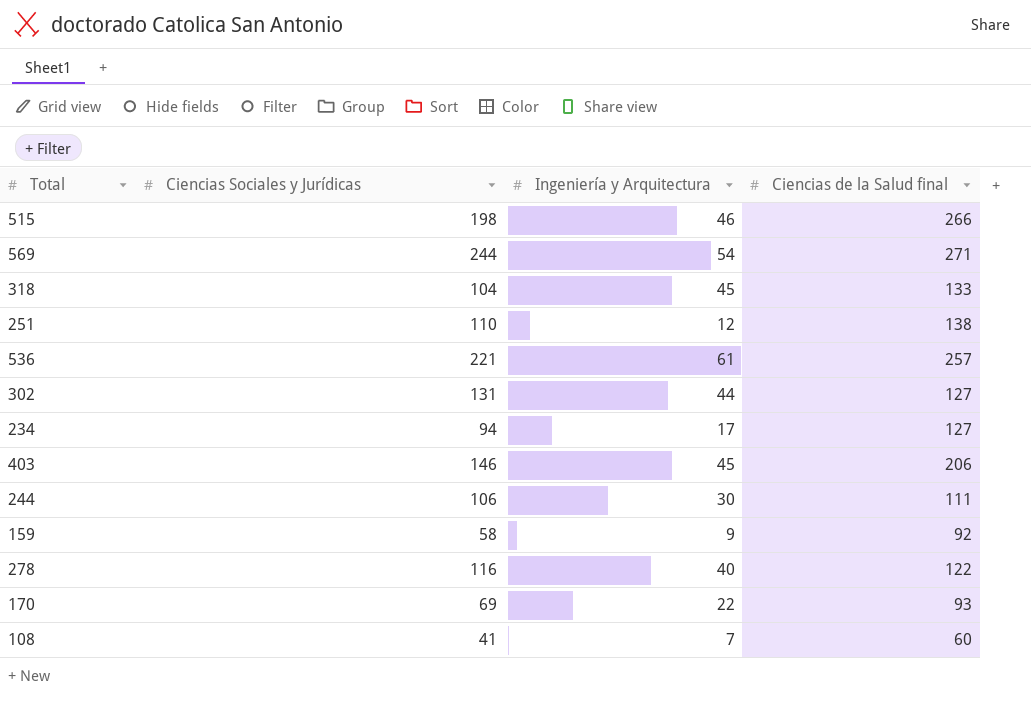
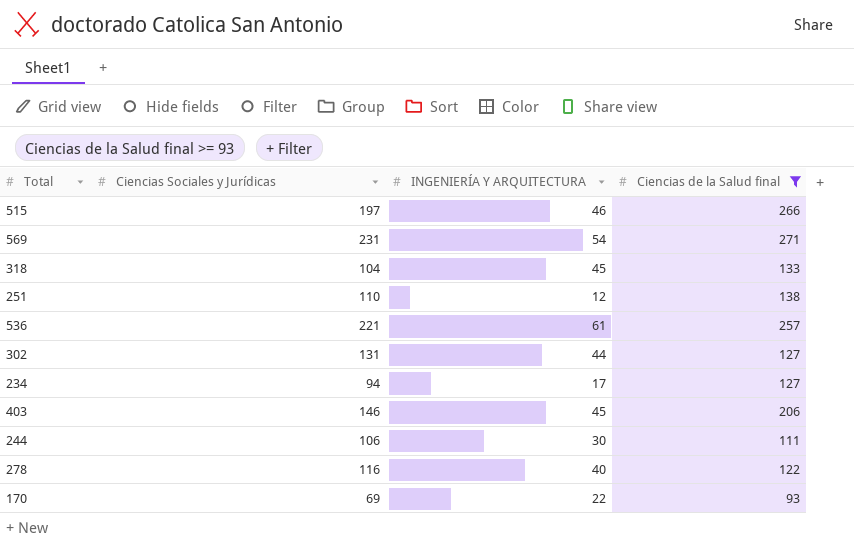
filter: none -> Ciencias de la Salud final >= 93
column name: Ingeniería y Arquitectura -> INGENIERÍA Y ARQUITECTURA
515 | Ciencias Sociales y Jurídicas: 198 -> 197
569 | Ciencias Sociales y Jurídicas: 244 -> 231

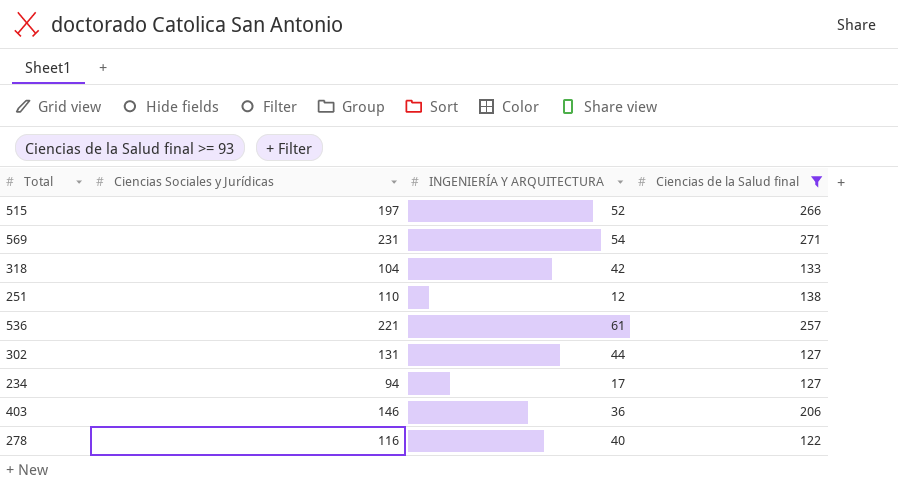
row 244: 106 | 30 | 111 -> none
row 170: 69 | 22 | 93 -> none
515 | INGENIERÍA Y ARQUITECTURA: 46 -> 52
318 | INGENIERÍA Y ARQUITECTURA: 45 -> 42
403 | INGENIERÍA Y ARQUITECTURA: 45 -> 36

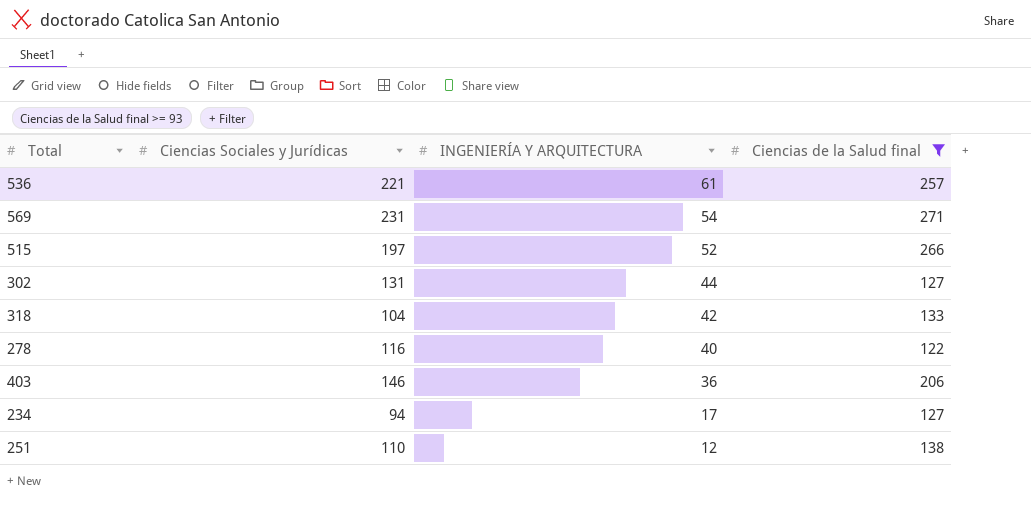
row order: none -> INGENIERÍA Y ARQUITECTURA descending

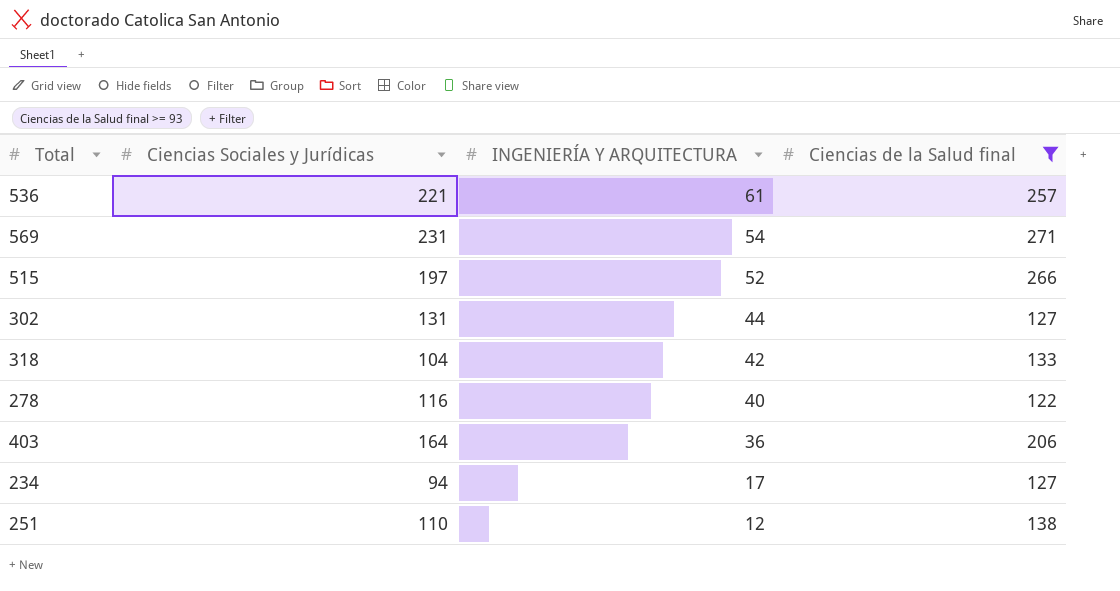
403 | Ciencias Sociales y Jurídicas: 146 -> 164

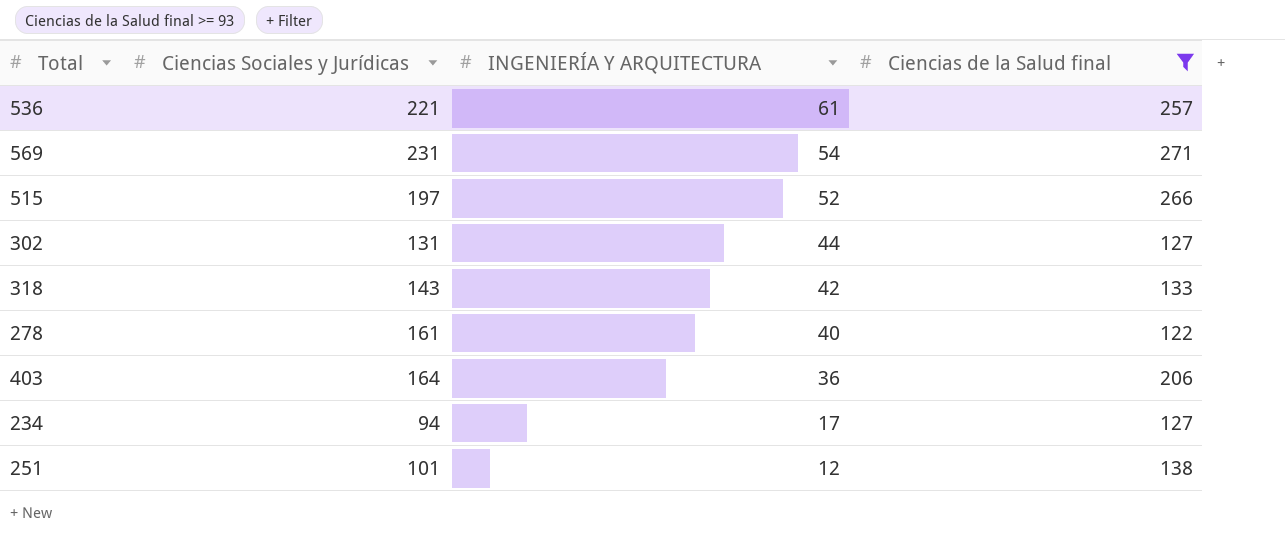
318 | Ciencias Sociales y Jurídicas: 104 -> 143
278 | Ciencias Sociales y Jurídicas: 116 -> 161
251 | Ciencias Sociales y Jurídicas: 110 -> 101

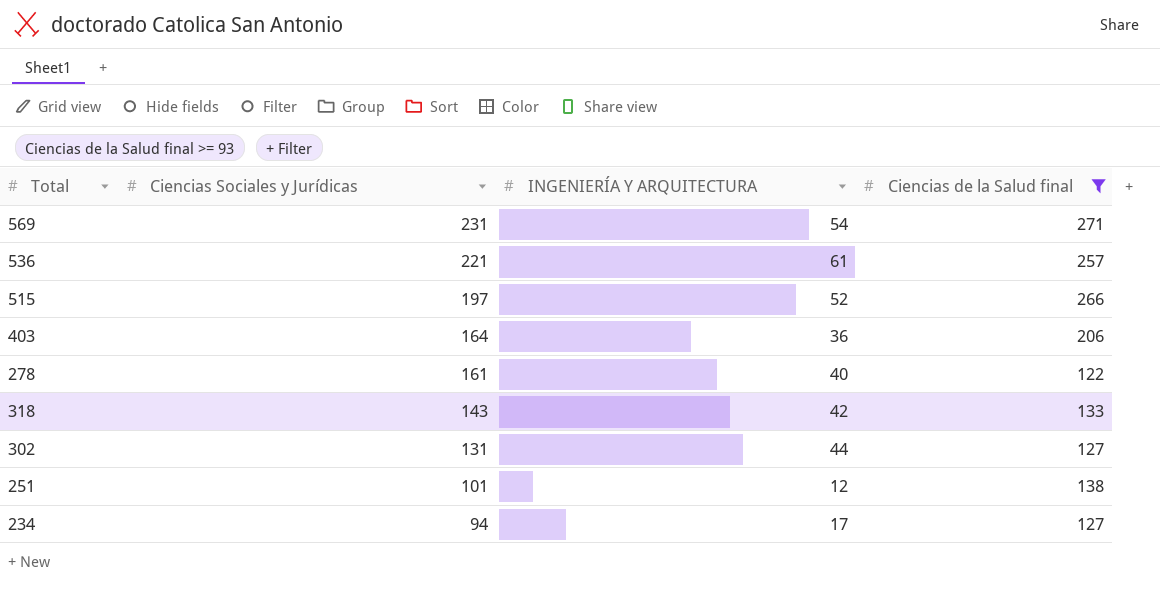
row order: INGENIERÍA Y ARQUITECTURA descending -> Ciencias Sociales y Jurídicas descending

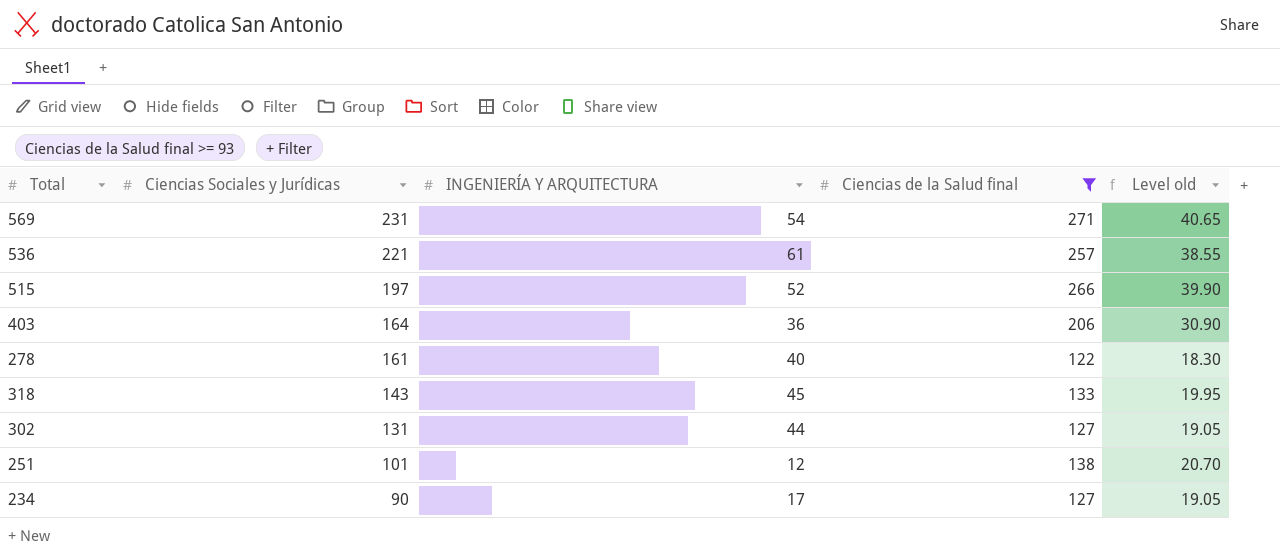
column Level old | formula: none -> [Ciencias de la Salud final] * 0.15
318 | INGENIERÍA Y ARQUITECTURA: 42 -> 45
234 | Ciencias Sociales y Jurídicas: 94 -> 90

